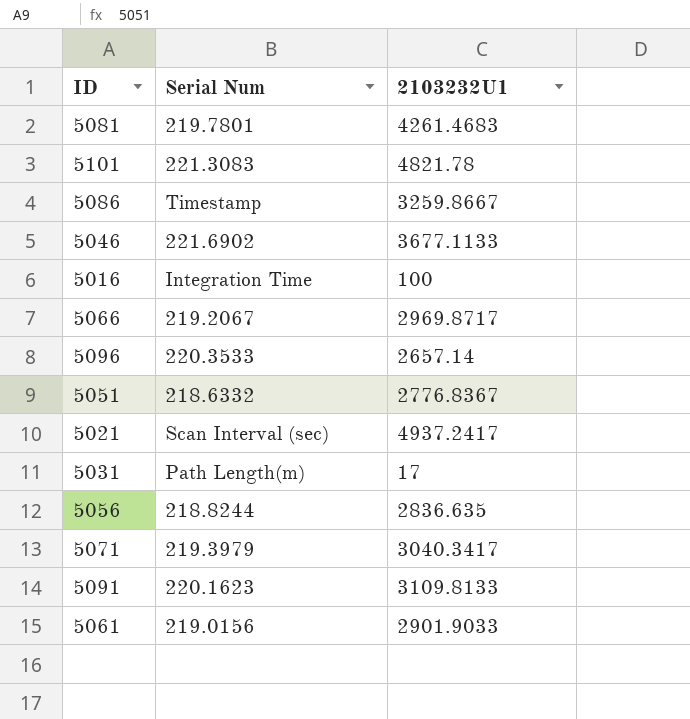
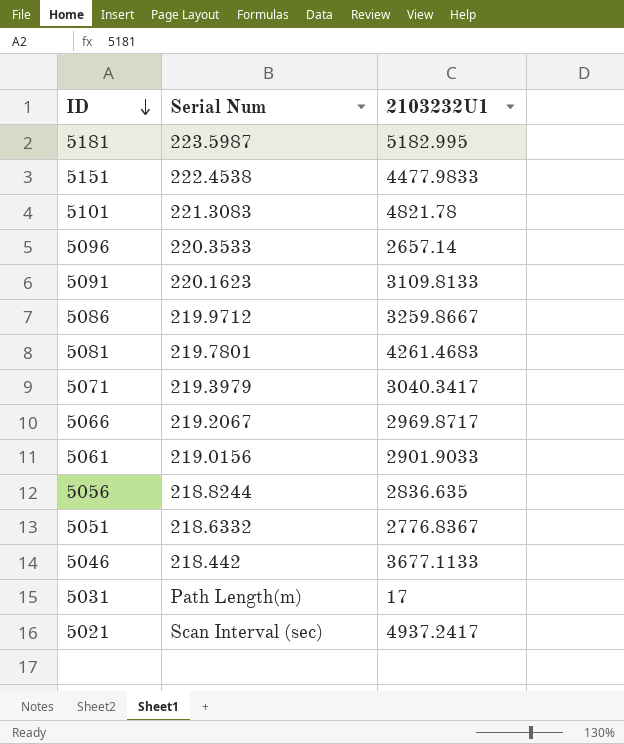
row order: none -> ID descending
row 5016: Integration Time | 100 -> none
row 5181: none -> 223.5987 | 5182.995
row 5151: none -> 222.4538 | 4477.9833
5086 | Serial Num: Timestamp -> 219.9712
5046 | Serial Num: 221.6902 -> 218.442

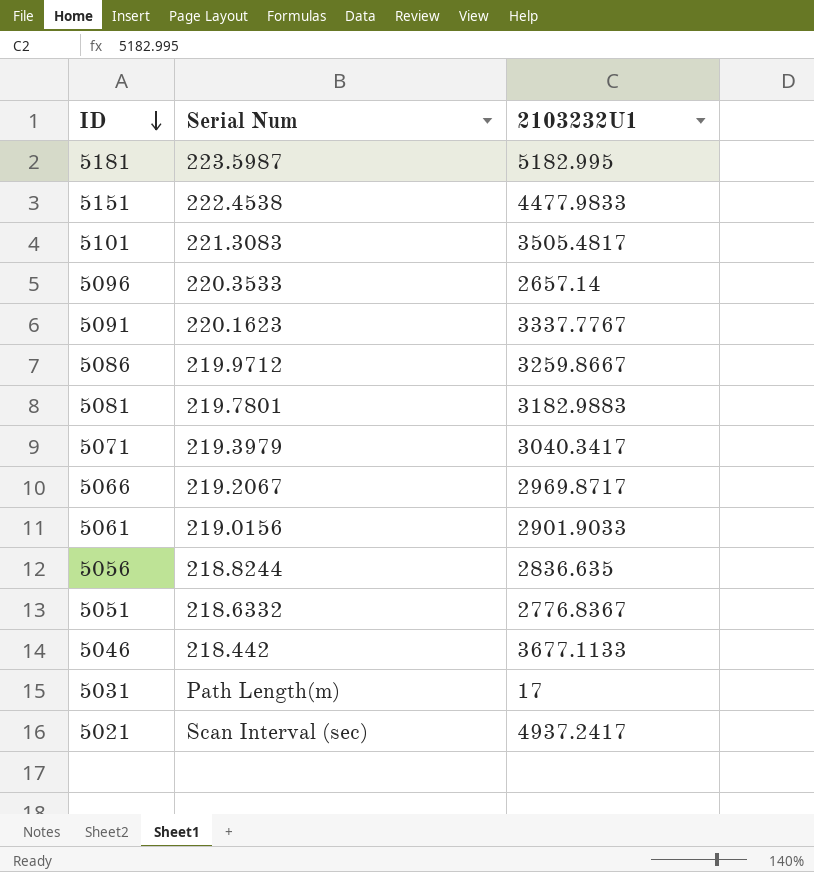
5101 | 2103232U1: 4821.78 -> 3505.4817
5091 | 2103232U1: 3109.8133 -> 3337.7767
5081 | 2103232U1: 4261.4683 -> 3182.9883

